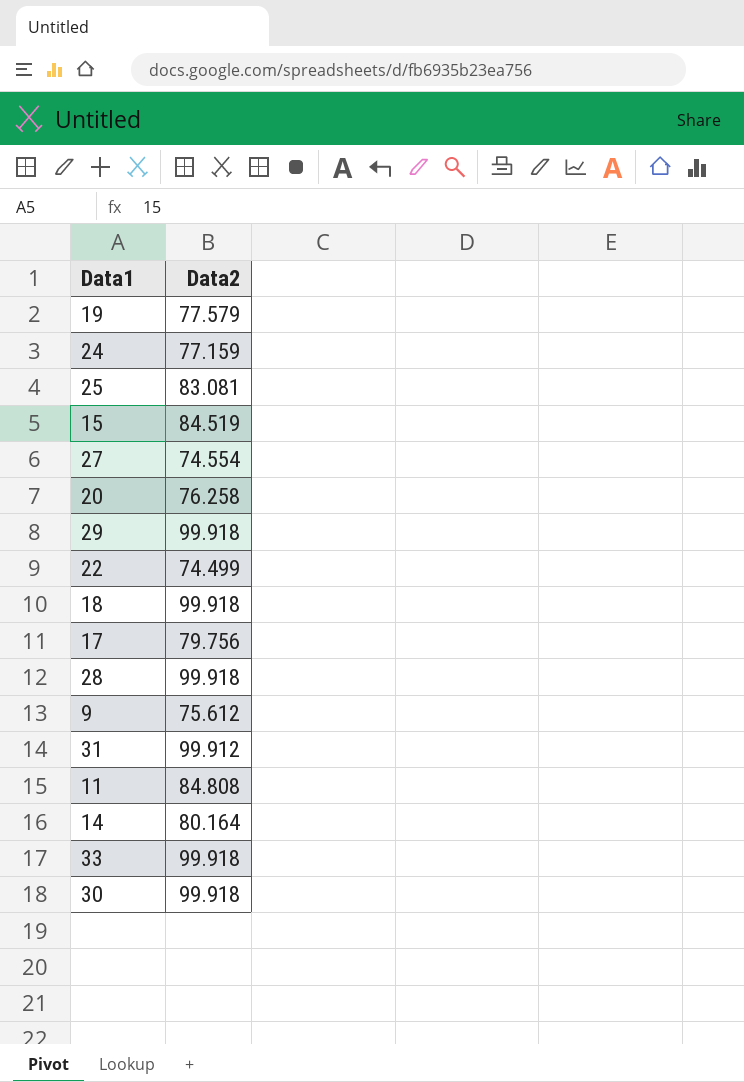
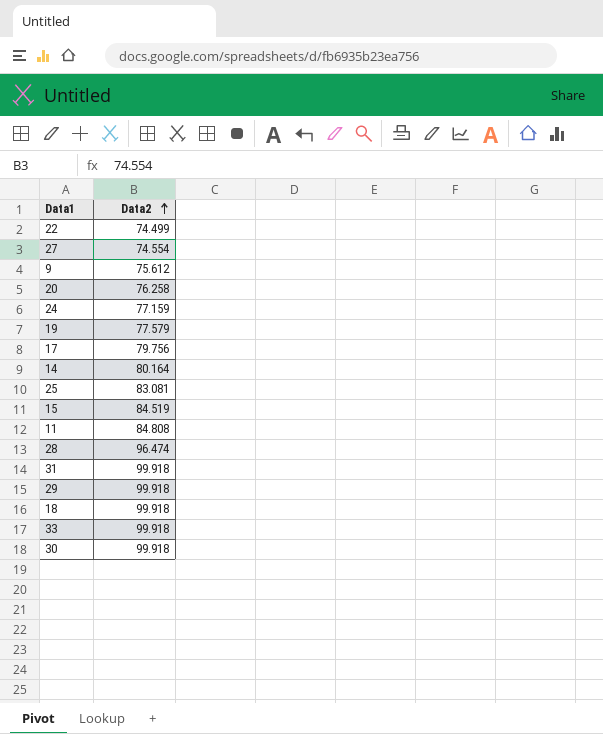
row order: none -> Data2 ascending
28 | Data2: 99.918 -> 96.474
31 | Data2: 99.912 -> 99.918

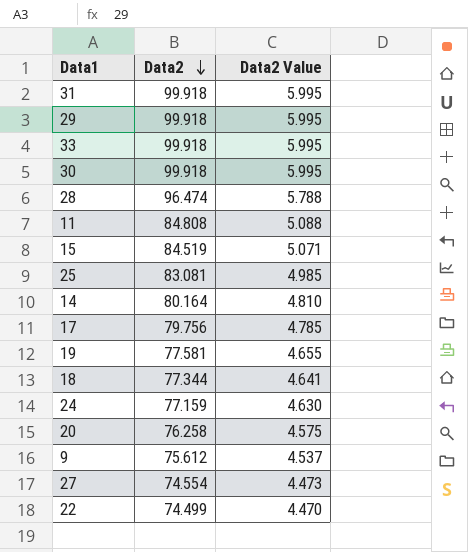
row order: Data2 ascending -> Data2 descending
column Data2 Value | formula: none -> [Data2] * 0.06
19 | Data2: 77.579 -> 77.581
18 | Data2: 99.918 -> 77.344

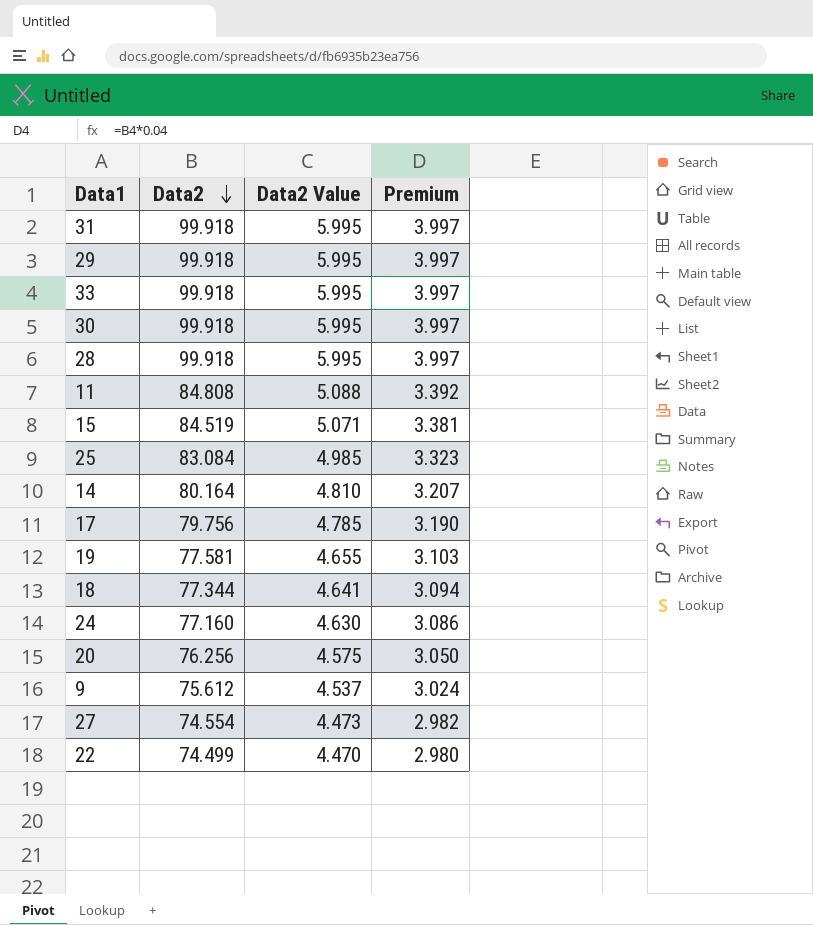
column Premium | formula: none -> [Data2] * 0.04
28 | Data2: 96.474 -> 99.918
28 | Data2 Value: 5.788 -> 5.995
25 | Data2: 83.081 -> 83.084
24 | Data2: 77.159 -> 77.160
20 | Data2: 76.258 -> 76.256

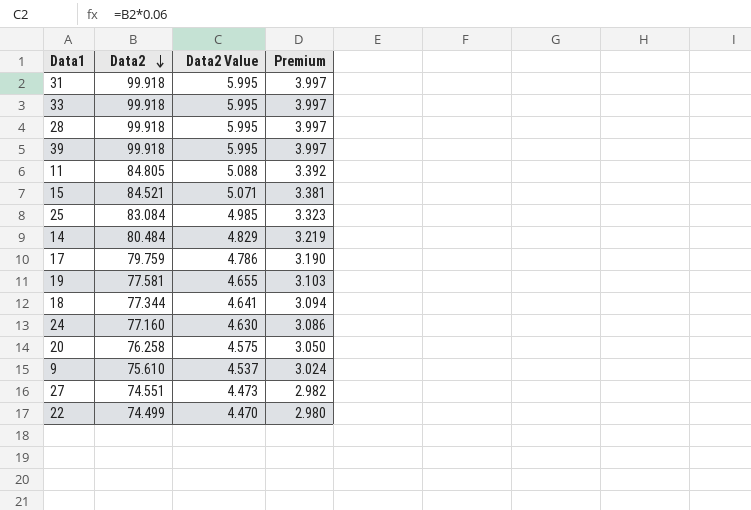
row 29: 99.918 | 5.995 | 3.997 -> none
row 30: 99.918 | 5.995 | 3.997 -> none
row 39: none -> 99.918 | 5.995 | 3.997
11 | Data2: 84.808 -> 84.805
15 | Data2: 84.519 -> 84.521
14 | Data2: 80.164 -> 80.484
14 | Data2 Value: 4.810 -> 4.829
14 | Premium: 3.207 -> 3.219
17 | Data2: 79.756 -> 79.759
17 | Data2 Value: 4.785 -> 4.786
20 | Data2: 76.256 -> 76.258
9 | Data2: 75.612 -> 75.610
27 | Data2: 74.554 -> 74.551

